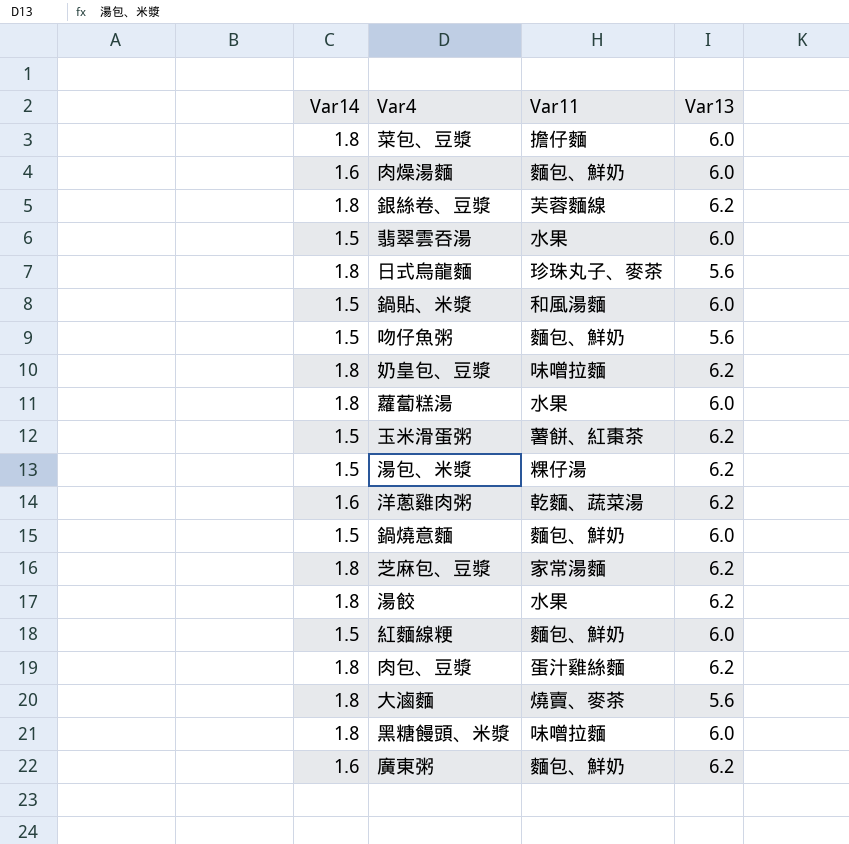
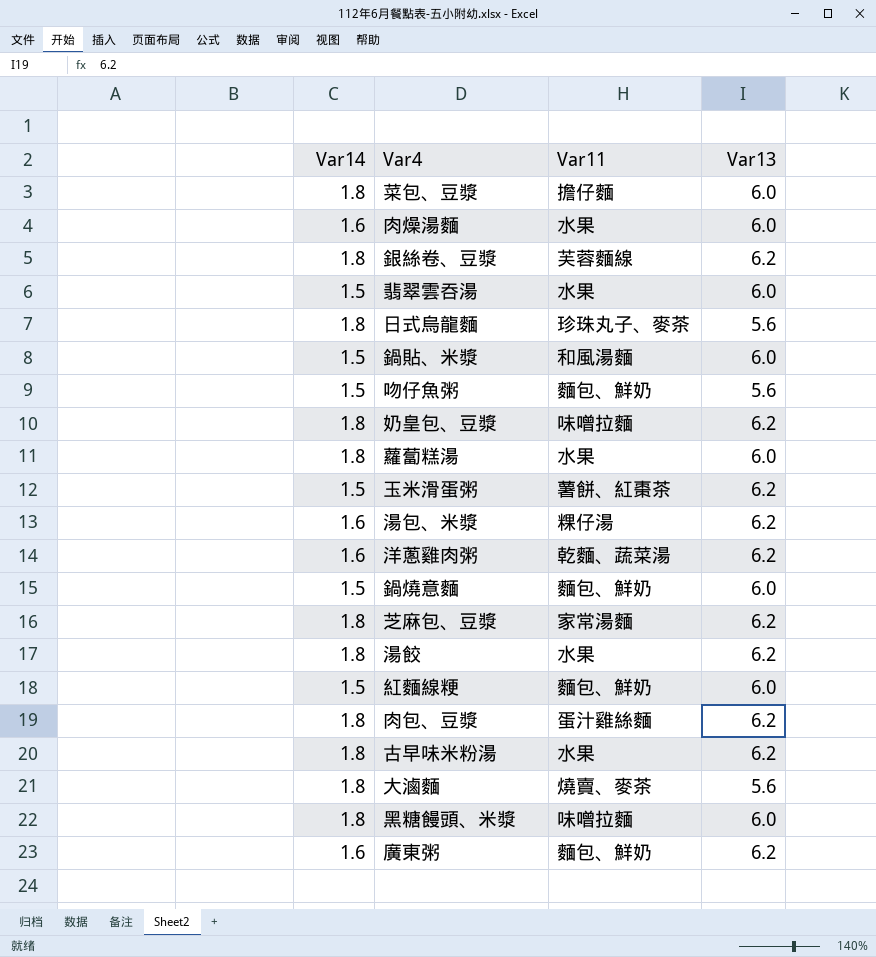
肉燥湯麵 | Var11: 麵包、鮮奶 -> 水果
湯包、米漿 | Var14: 1.5 -> 1.6
row 古早味米粉湯: none -> 1.8 | 水果 | 6.2

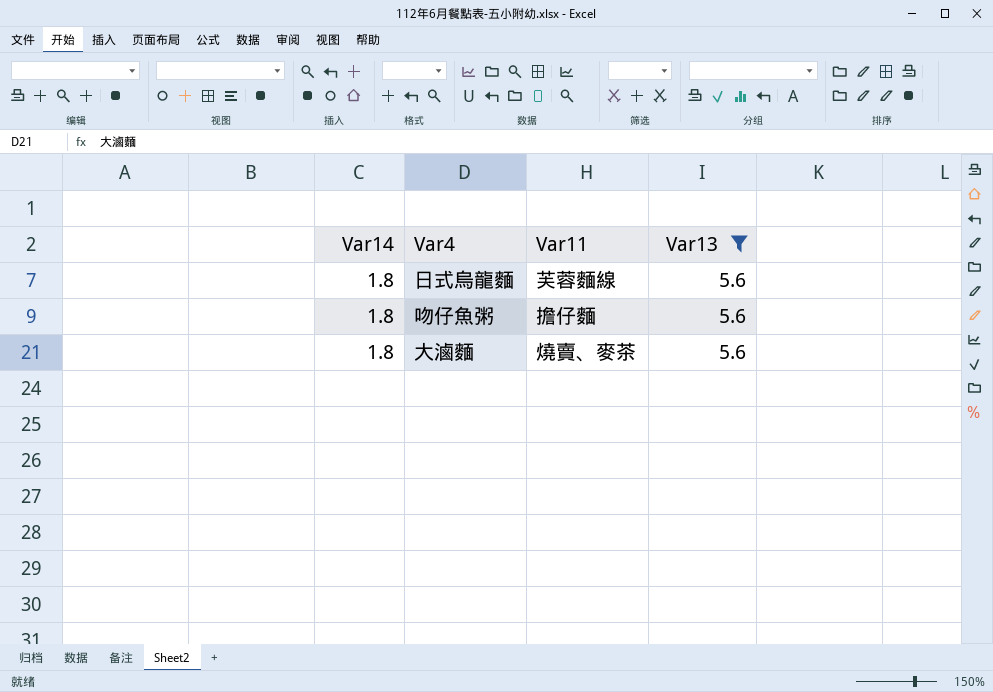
filter: none -> Var13 = 5.6
日式烏龍麵 | Var11: 珍珠丸子、麥茶 -> 芙蓉麵線
吻仔魚粥 | Var14: 1.5 -> 1.8
吻仔魚粥 | Var11: 麵包、鮮奶 -> 擔仔麵

